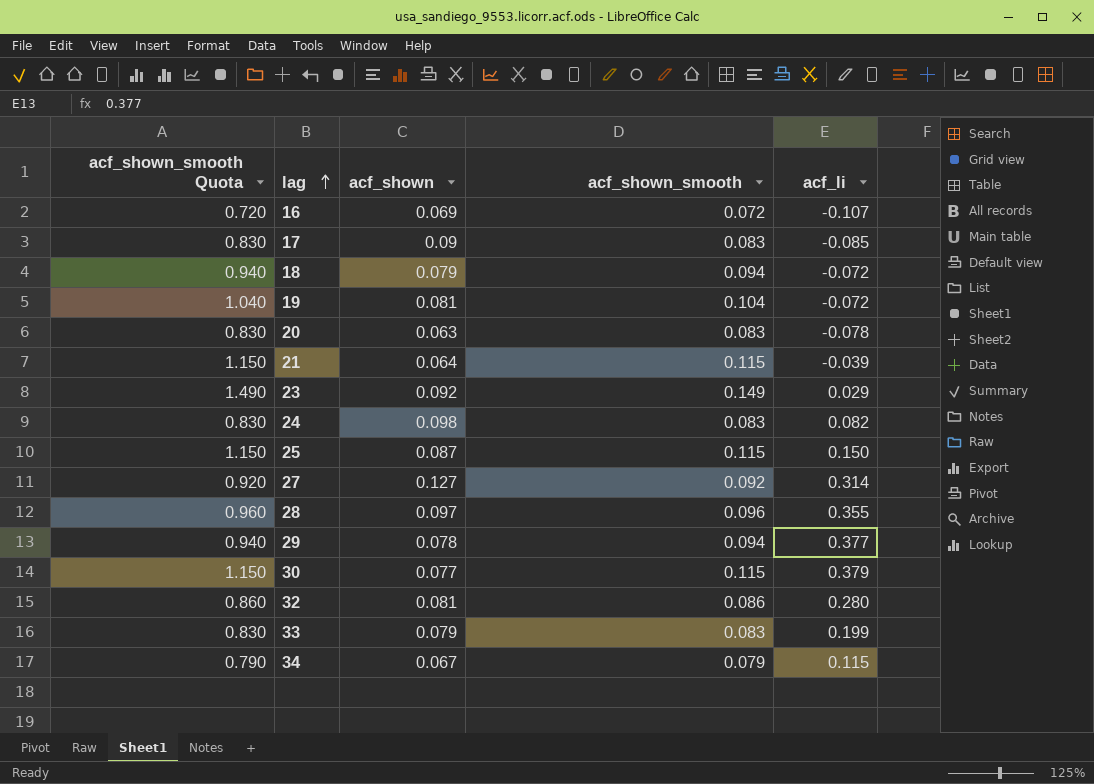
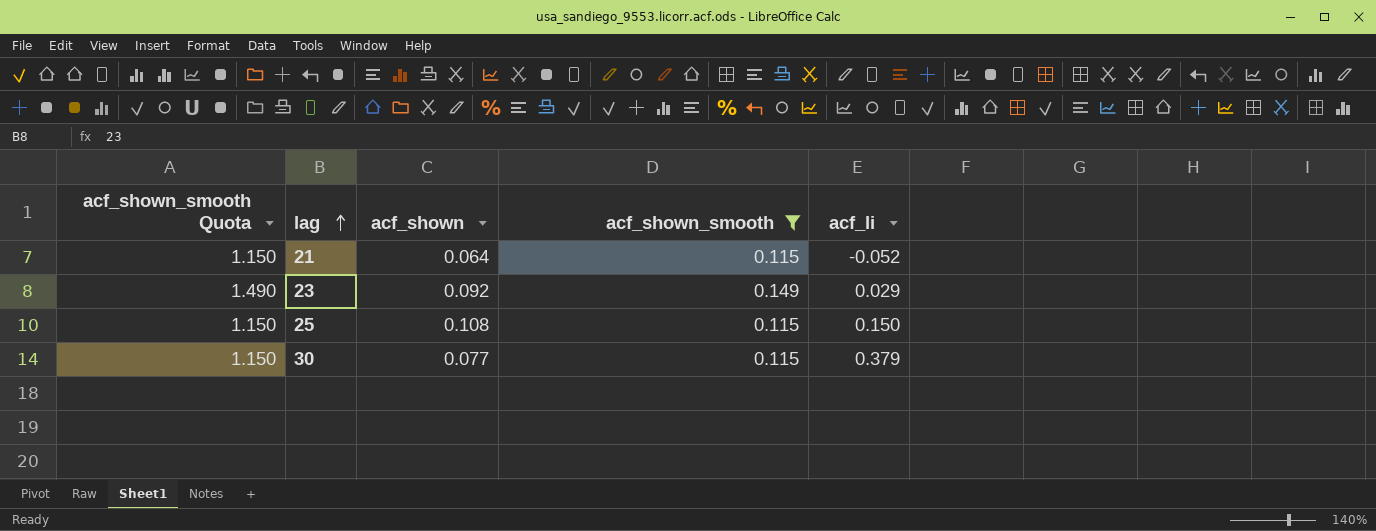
filter: none -> acf_shown_smooth >= 0.115
21 | acf_li: -0.039 -> -0.052
25 | acf_shown: 0.087 -> 0.108

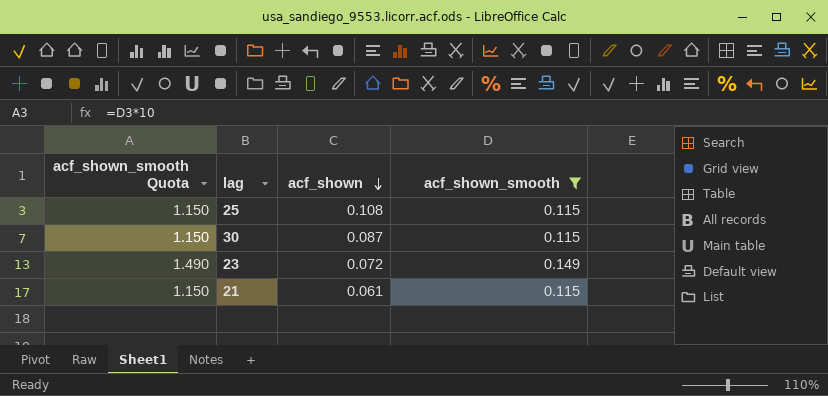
row order: lag ascending -> acf_shown descending
column acf_li | position: 5 -> none
30 | acf_shown: 0.077 -> 0.087
23 | acf_shown: 0.092 -> 0.072
21 | acf_shown: 0.064 -> 0.061

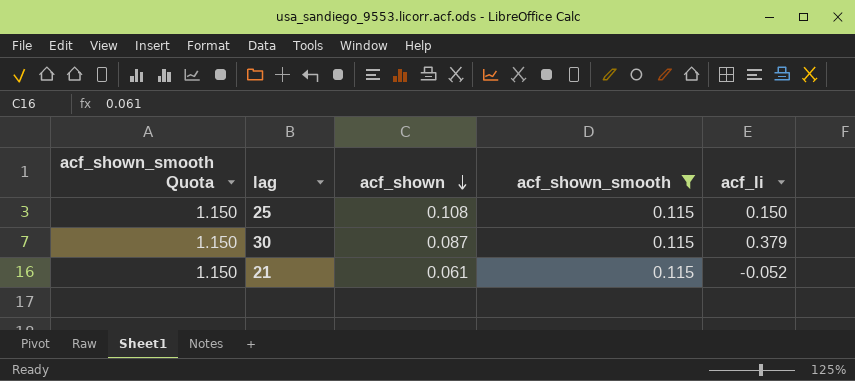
column acf_li | position: none -> 5
row 23: 1.490 | 0.072 | 0.149 -> none

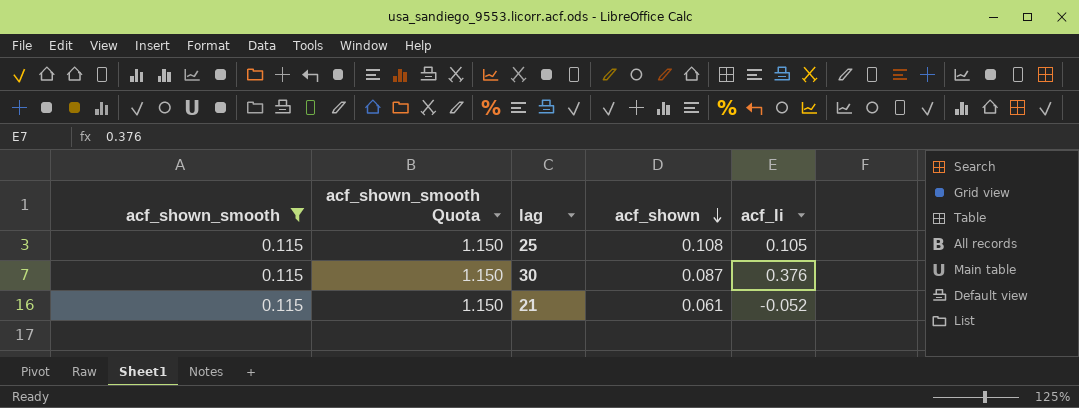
column acf_shown_smooth | position: 4 -> 1
25 | acf_li: 0.150 -> 0.105
30 | acf_li: 0.379 -> 0.376

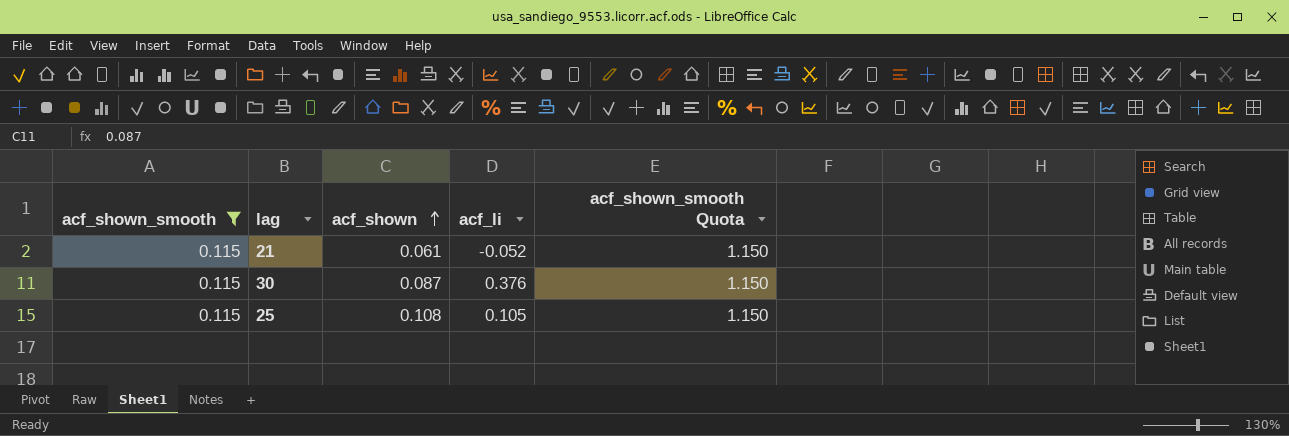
row order: acf_shown descending -> acf_shown ascending
column acf_shown_smooth Quota | position: 2 -> 5

